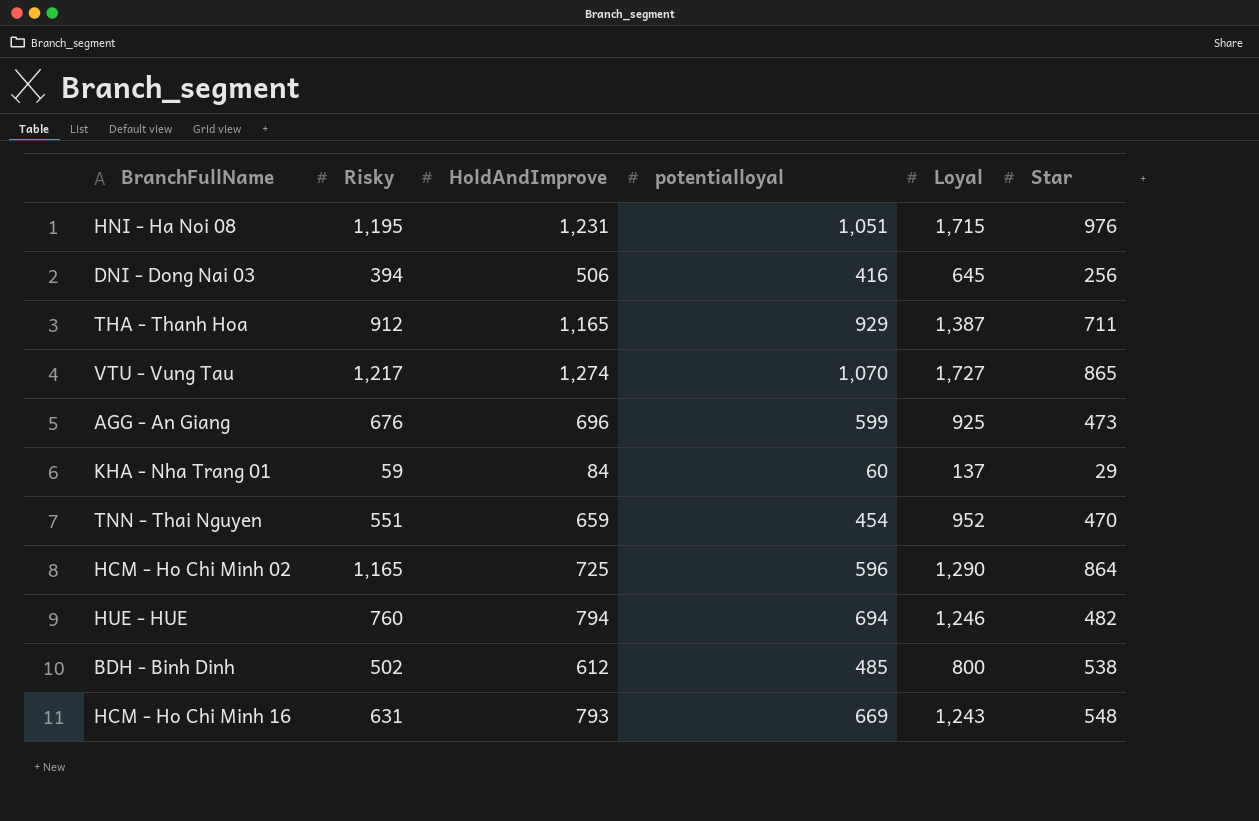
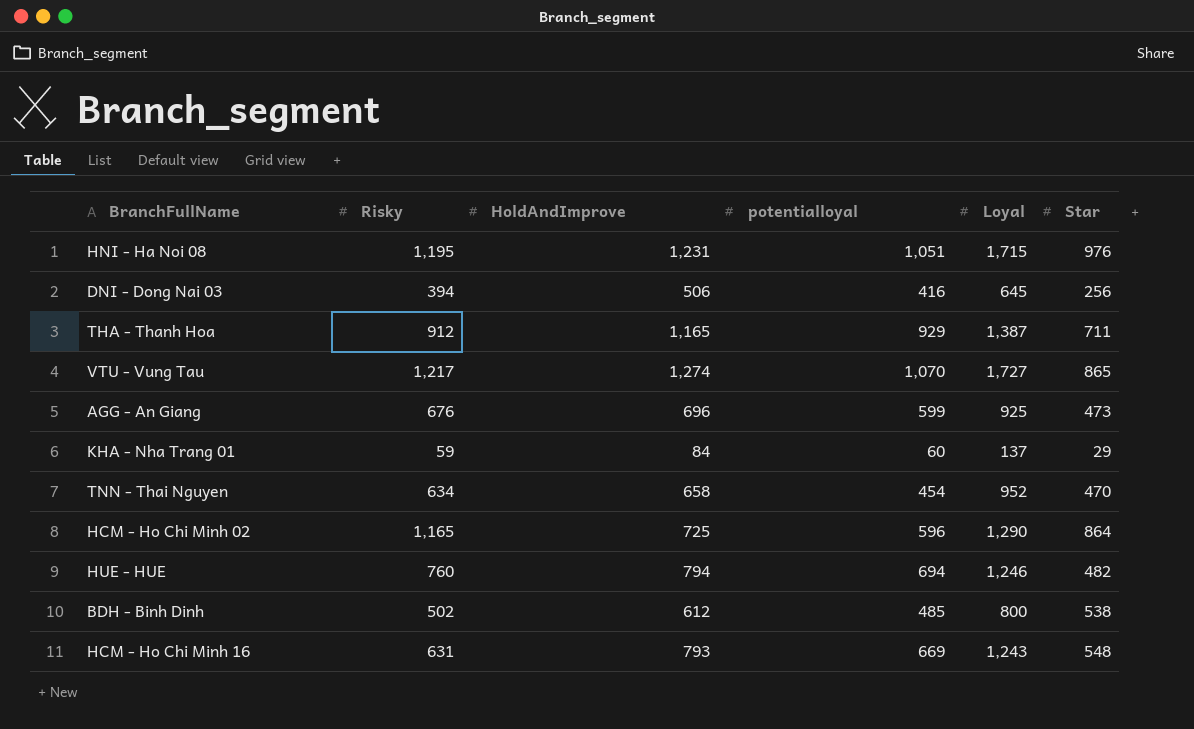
TNN - Thai Nguyen | Risky: 551 -> 634
TNN - Thai Nguyen | HoldAndImprove: 659 -> 658

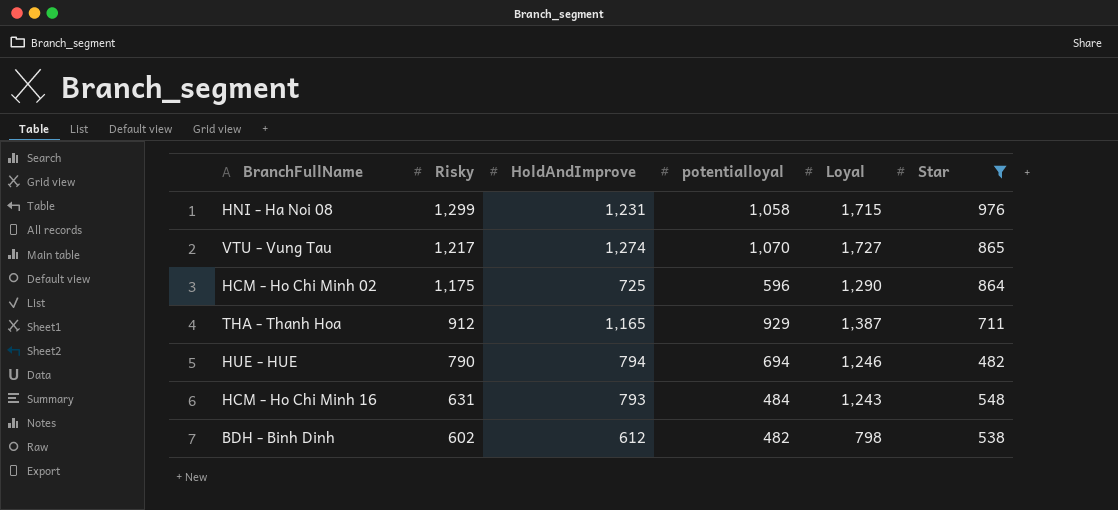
filter: none -> Star >= 482
row order: none -> Risky descending
HNI - Ha Noi 08 | Risky: 1,195 -> 1,299
HNI - Ha Noi 08 | potentialloyal: 1,051 -> 1,058
HCM - Ho Chi Minh 02 | Risky: 1,165 -> 1,175
HUE - HUE | Risky: 760 -> 790
HCM - Ho Chi Minh 16 | potentialloyal: 669 -> 484
BDH - Binh Dinh | Risky: 502 -> 602
BDH - Binh Dinh | potentialloyal: 485 -> 482
BDH - Binh Dinh | Loyal: 800 -> 798

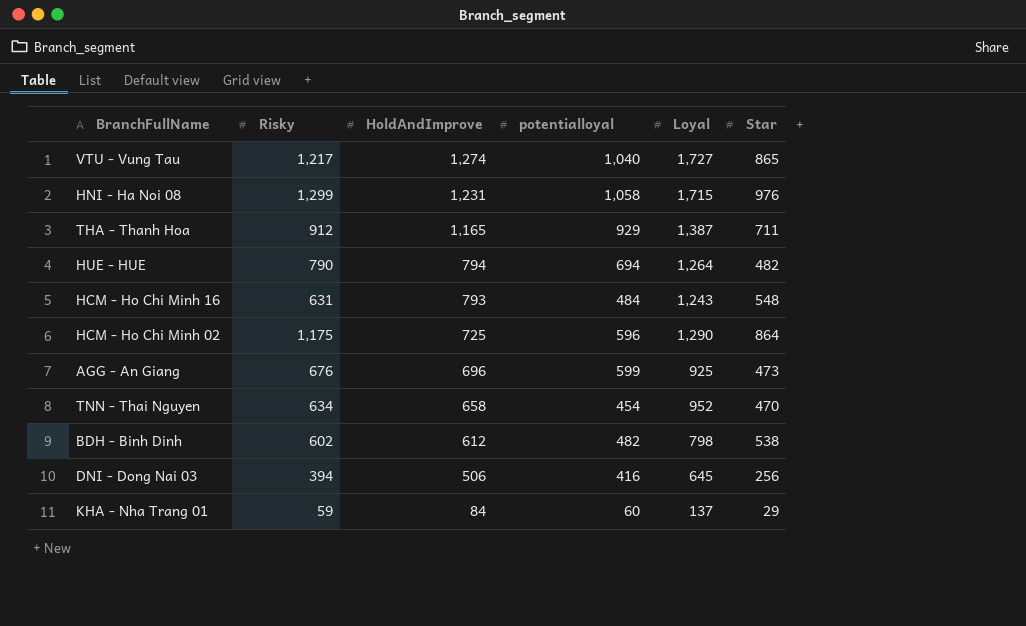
filter: Star >= 482 -> none
row order: Risky descending -> HoldAndImprove descending
VTU - Vung Tau | potentialloyal: 1,070 -> 1,040
HUE - HUE | Loyal: 1,246 -> 1,264

